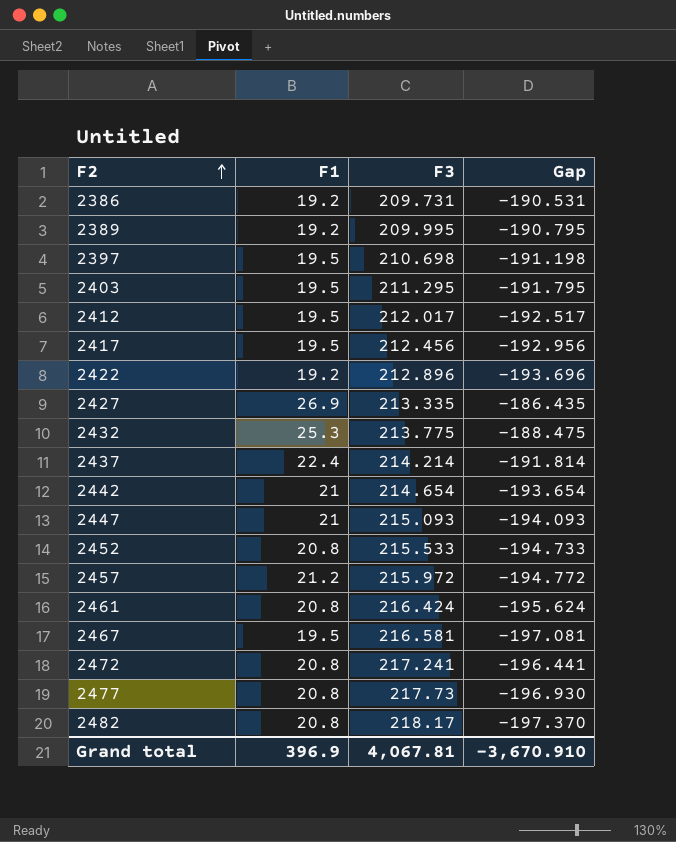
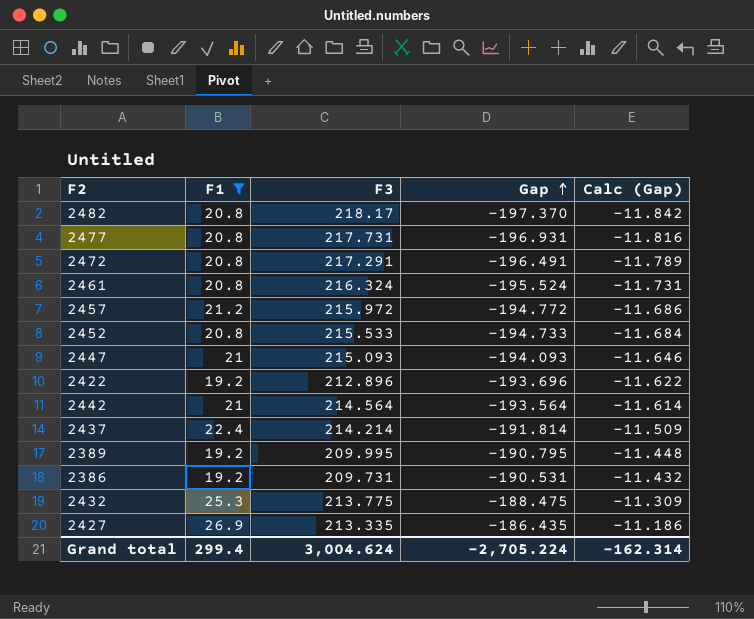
filter: none -> F1 != 19.5
row order: F2 ascending -> Gap ascending
column Calc (Gap) | formula: none -> [Gap] * 0.06
2477 | F3: 217.73 -> 217.731
2477 | Gap: -196.930 -> -196.931
2472 | F3: 217.241 -> 217.291
2472 | Gap: -196.441 -> -196.491
2461 | F3: 216.424 -> 216.324
2461 | Gap: -195.624 -> -195.524
2442 | F3: 214.654 -> 214.564
2442 | Gap: -193.654 -> -193.564
Grand total | F1: 396.9 -> 299.4
Grand total | F3: 4,067.81 -> 3,004.624
Grand total | Gap: -3,670.910 -> -2,705.224

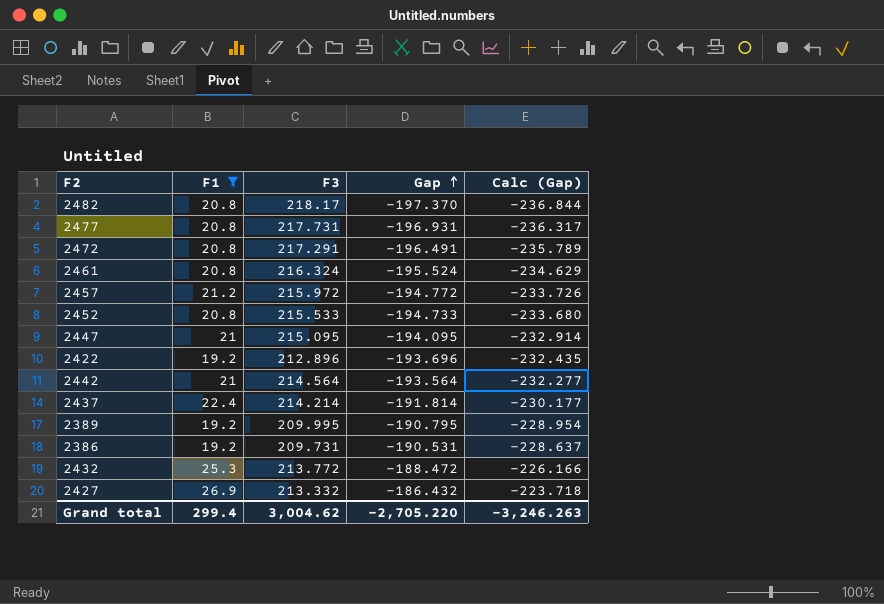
column Calc (Gap) | formula: [Gap] * 0.06 -> [Gap] * 1.2
2447 | F3: 215.093 -> 215.095
2447 | Gap: -194.093 -> -194.095
2432 | F3: 213.775 -> 213.772
2432 | Gap: -188.475 -> -188.472
2427 | F3: 213.335 -> 213.332
2427 | Gap: -186.435 -> -186.432
Grand total | F3: 3,004.624 -> 3,004.62
Grand total | Gap: -2,705.224 -> -2,705.220
Grand total | Calc (Gap): -162.314 -> -3,246.263

